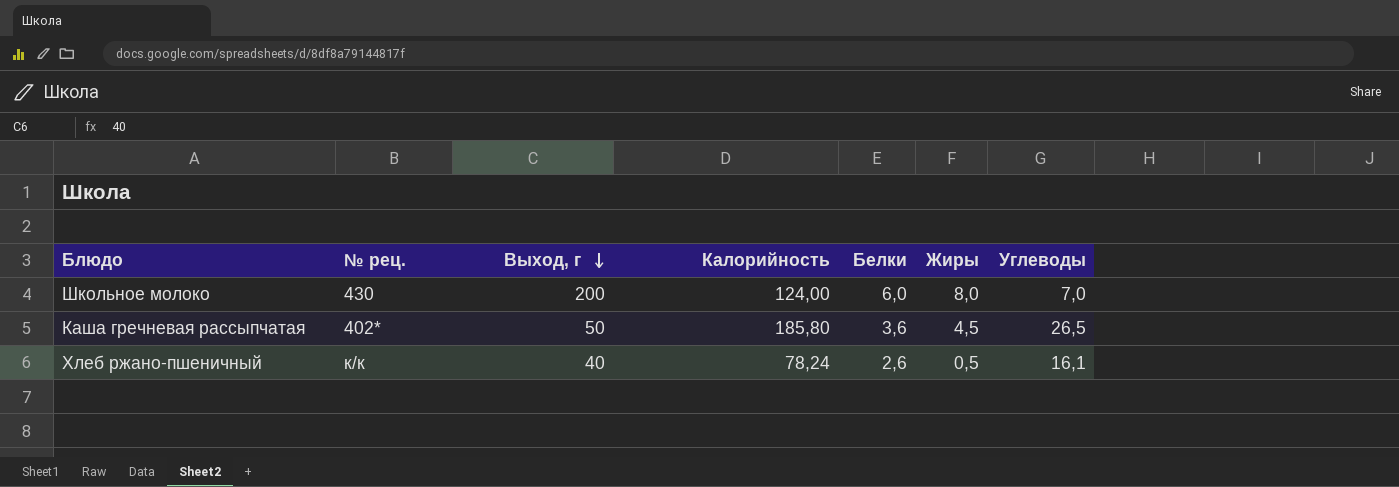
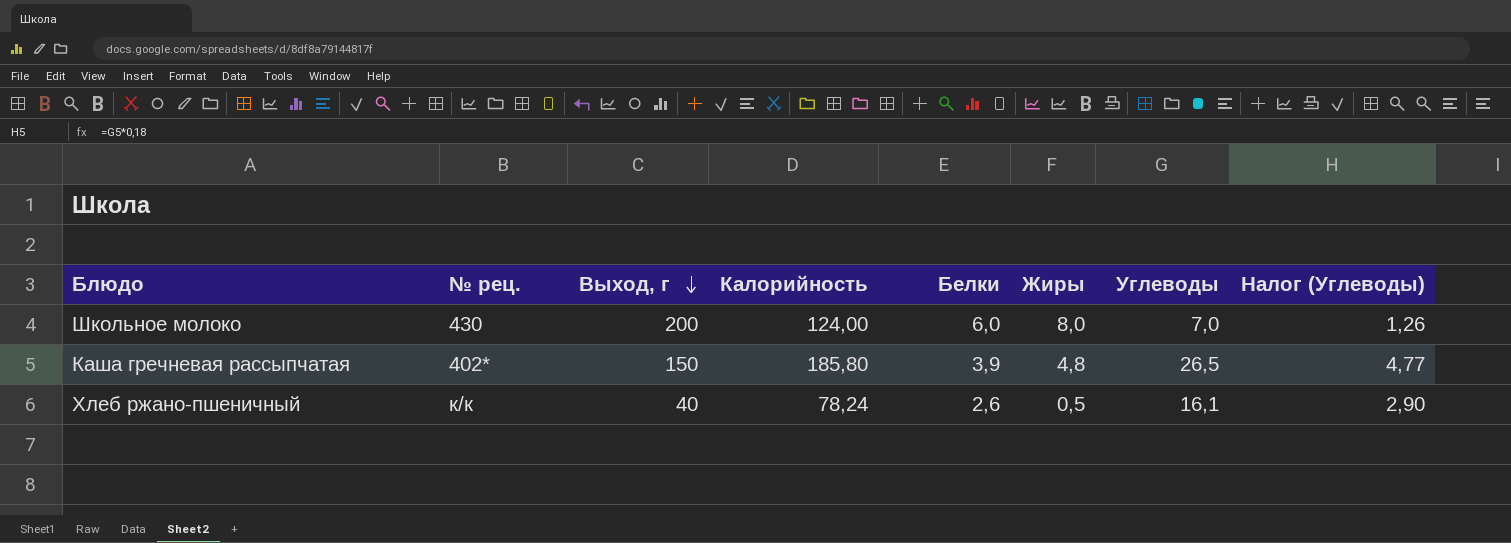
column Налог (Углеводы) | formula: none -> [Углеводы] * 0,18
Каша гречневая рассыпчатая | Выход, г: 50 -> 150
Каша гречневая рассыпчатая | Белки: 3,6 -> 3,9
Каша гречневая рассыпчатая | Жиры: 4,5 -> 4,8

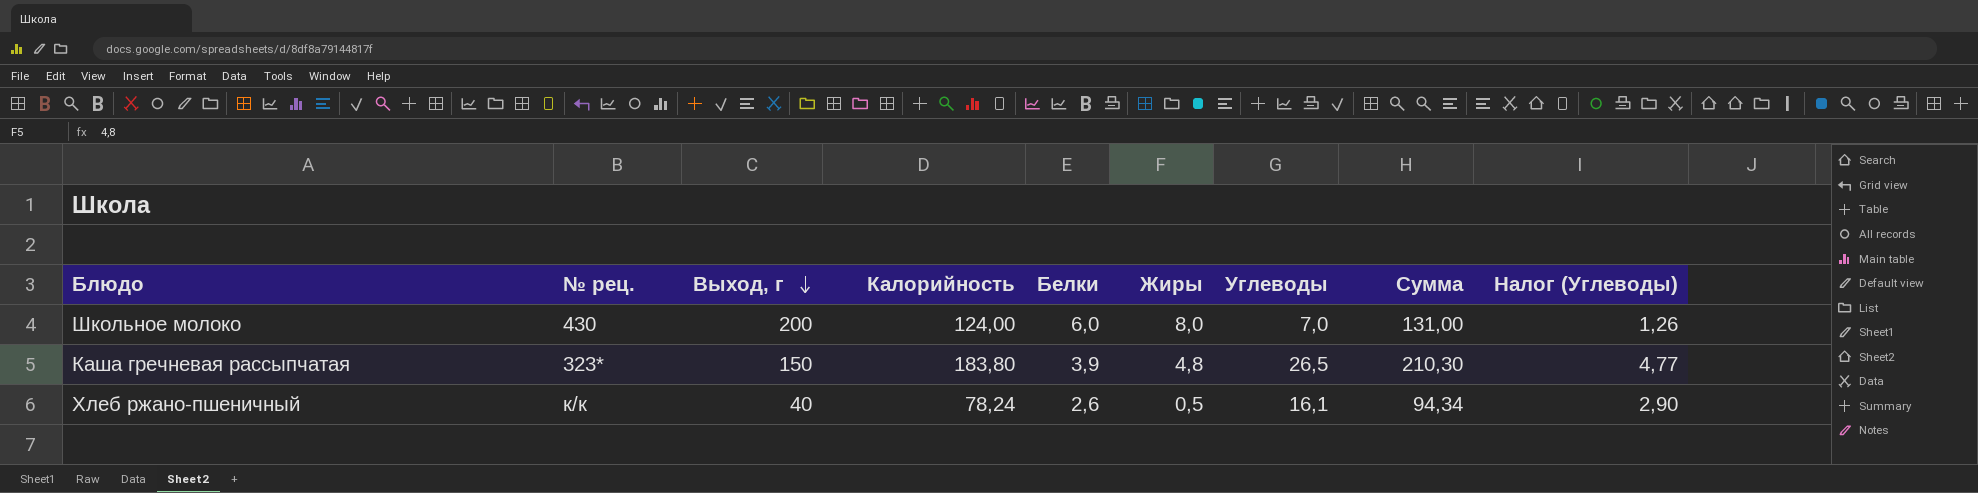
column Сумма | formula: none -> [Калорийность] + [Углеводы]
Каша гречневая рассыпчатая | № рец.: 402* -> 323*
Каша гречневая рассыпчатая | Калорийность: 185,80 -> 183,80

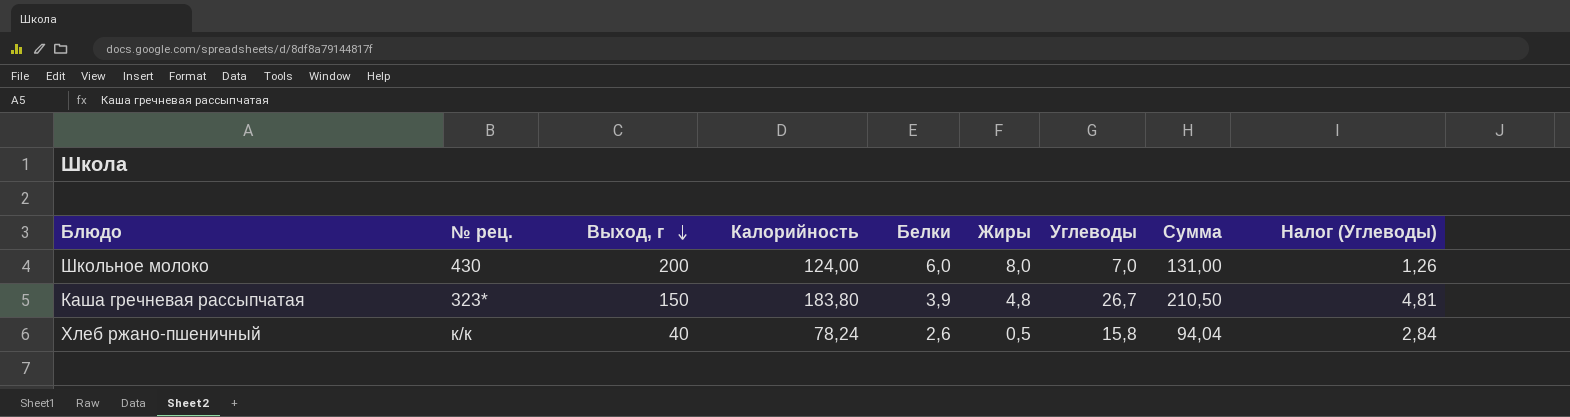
Каша гречневая рассыпчатая | Углеводы: 26,5 -> 26,7
Каша гречневая рассыпчатая | Сумма: 210,30 -> 210,50
Каша гречневая рассыпчатая | Налог (Углеводы): 4,77 -> 4,81
Хлеб ржано-пшеничный | Углеводы: 16,1 -> 15,8
Хлеб ржано-пшеничный | Сумма: 94,34 -> 94,04
Хлеб ржано-пшеничный | Налог (Углеводы): 2,90 -> 2,84

